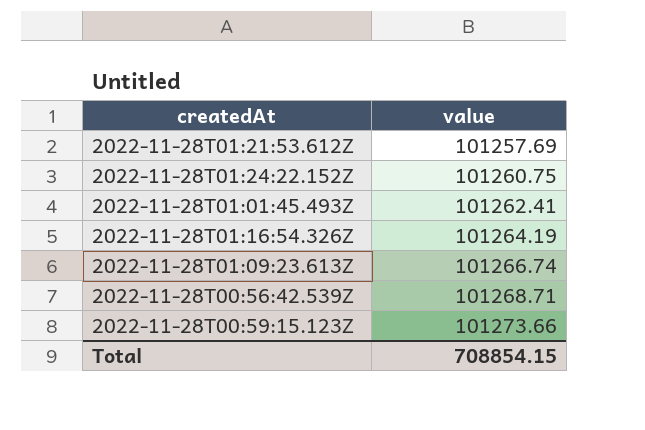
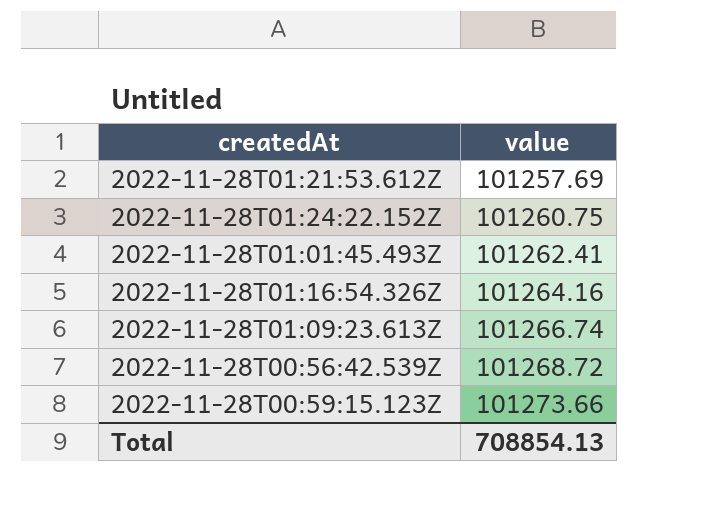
2022-11-28T01:16:54.326Z | value: 101264.19 -> 101264.16
2022-11-28T00:56:42.539Z | value: 101268.71 -> 101268.72
Total | value: 708854.15 -> 708854.13

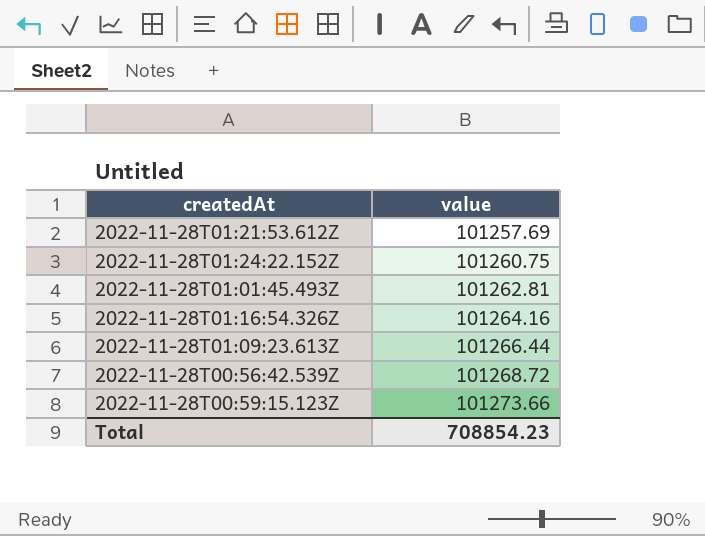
2022-11-28T01:01:45.493Z | value: 101262.41 -> 101262.81
2022-11-28T01:09:23.613Z | value: 101266.74 -> 101266.44
Total | value: 708854.13 -> 708854.23

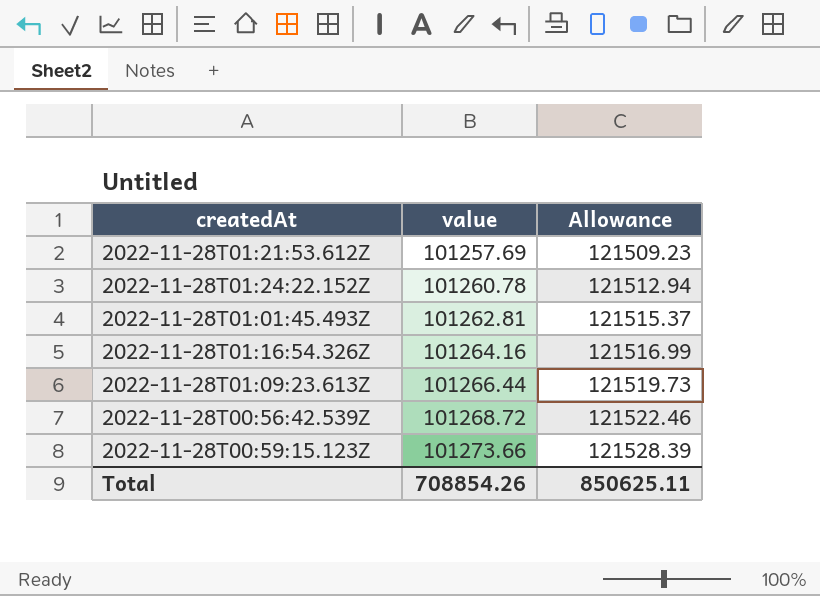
column Allowance | formula: none -> [value] * 1.2
2022-11-28T01:24:22.152Z | value: 101260.75 -> 101260.78
Total | value: 708854.23 -> 708854.26

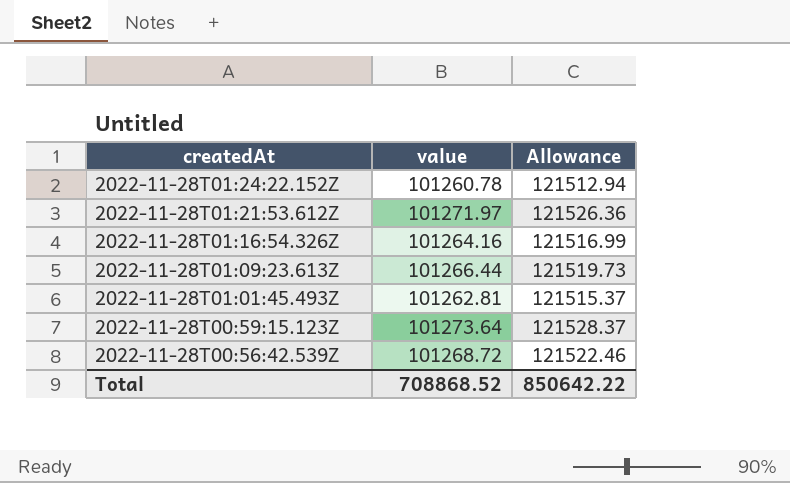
row order: value ascending -> createdAt descending
2022-11-28T01:21:53.612Z | value: 101257.69 -> 101271.97
2022-11-28T01:21:53.612Z | Allowance: 121509.23 -> 121526.36
2022-11-28T00:59:15.123Z | value: 101273.66 -> 101273.64
2022-11-28T00:59:15.123Z | Allowance: 121528.39 -> 121528.37
Total | value: 708854.26 -> 708868.52
Total | Allowance: 850625.11 -> 850642.22

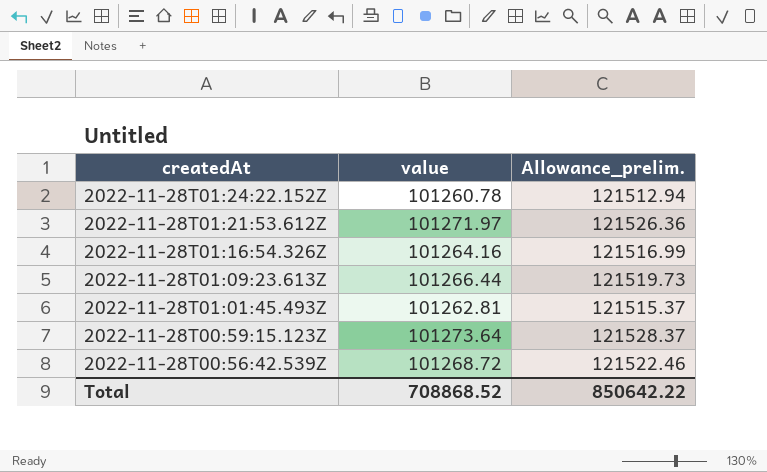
column name: Allowance -> Allowance_prelim.

